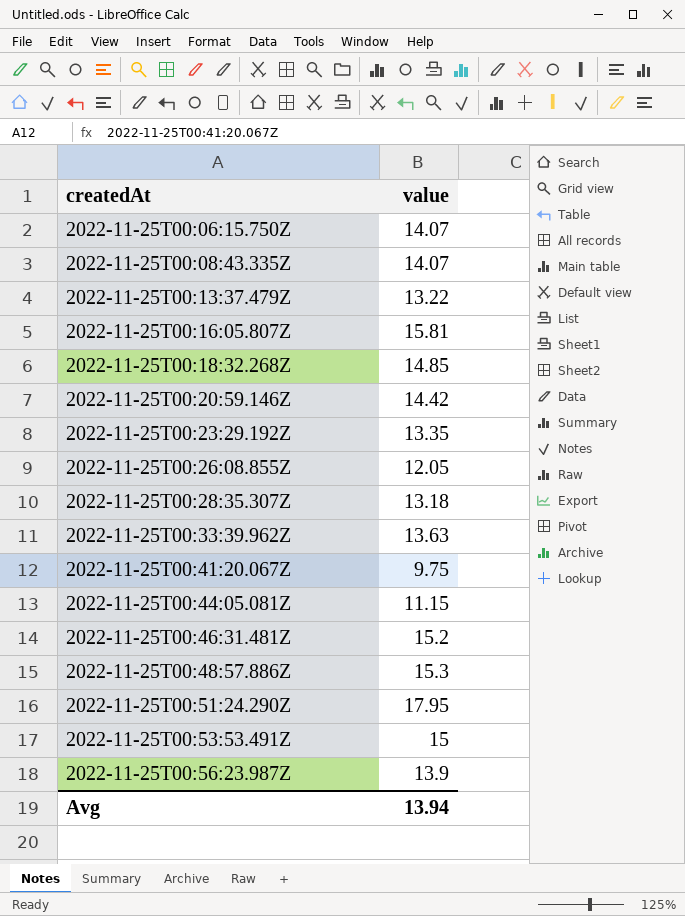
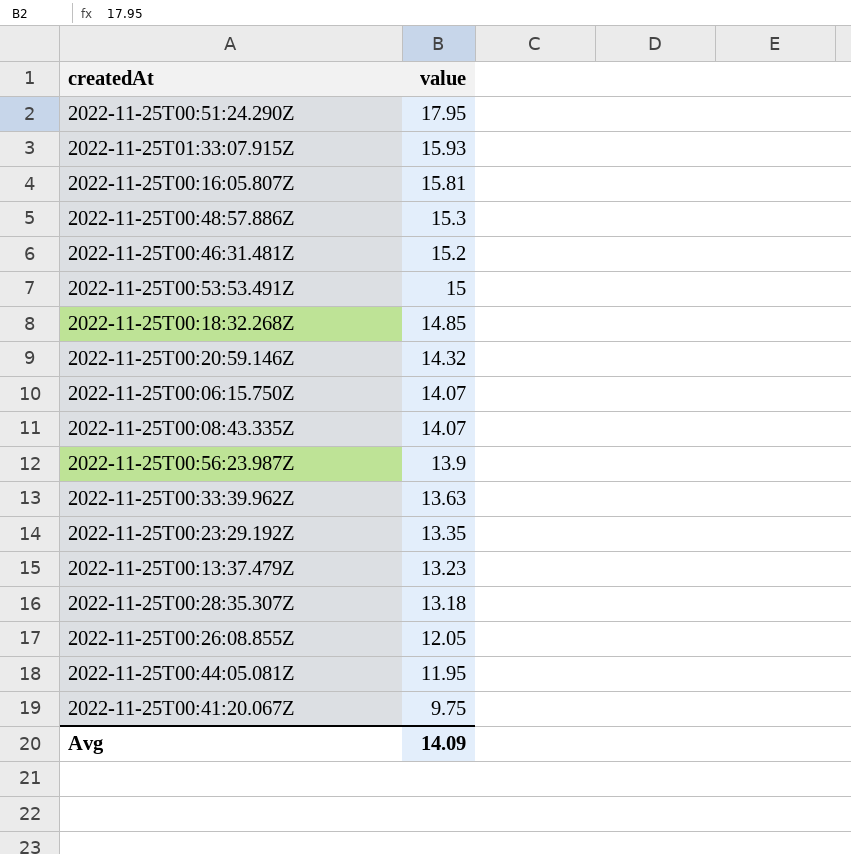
row order: createdAt ascending -> value descending
row 2022-11-25T01:33:07.915Z: none -> 15.93
2022-11-25T00:20:59.146Z | value: 14.42 -> 14.32
2022-11-25T00:13:37.479Z | value: 13.22 -> 13.23
2022-11-25T00:44:05.081Z | value: 11.15 -> 11.95
Avg | value: 13.94 -> 14.09

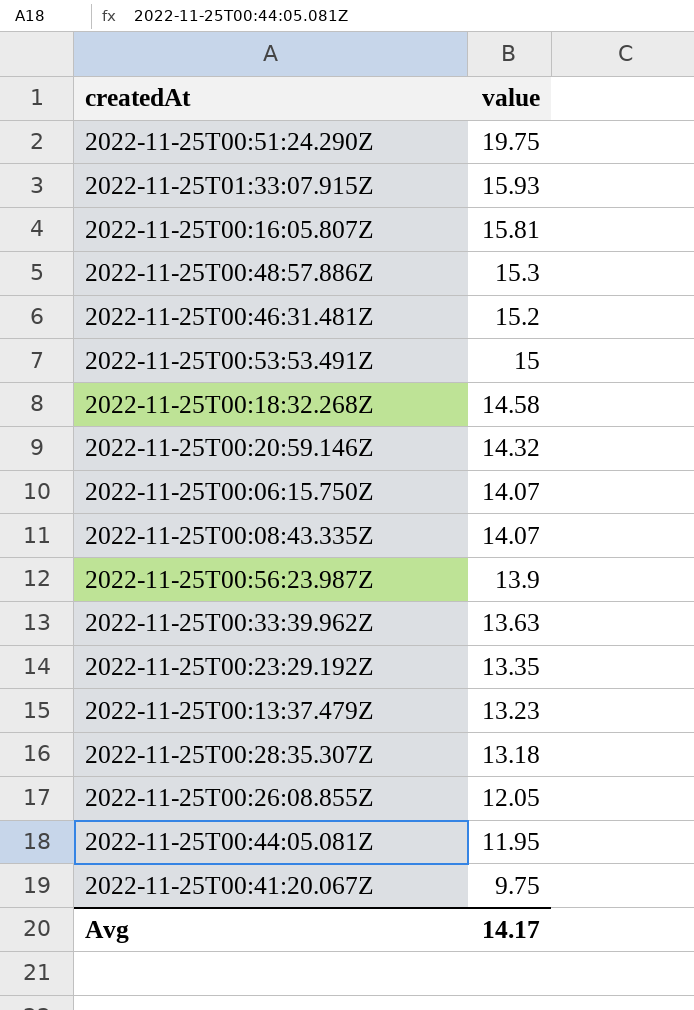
2022-11-25T00:51:24.290Z | value: 17.95 -> 19.75
2022-11-25T00:18:32.268Z | value: 14.85 -> 14.58
Avg | value: 14.09 -> 14.17

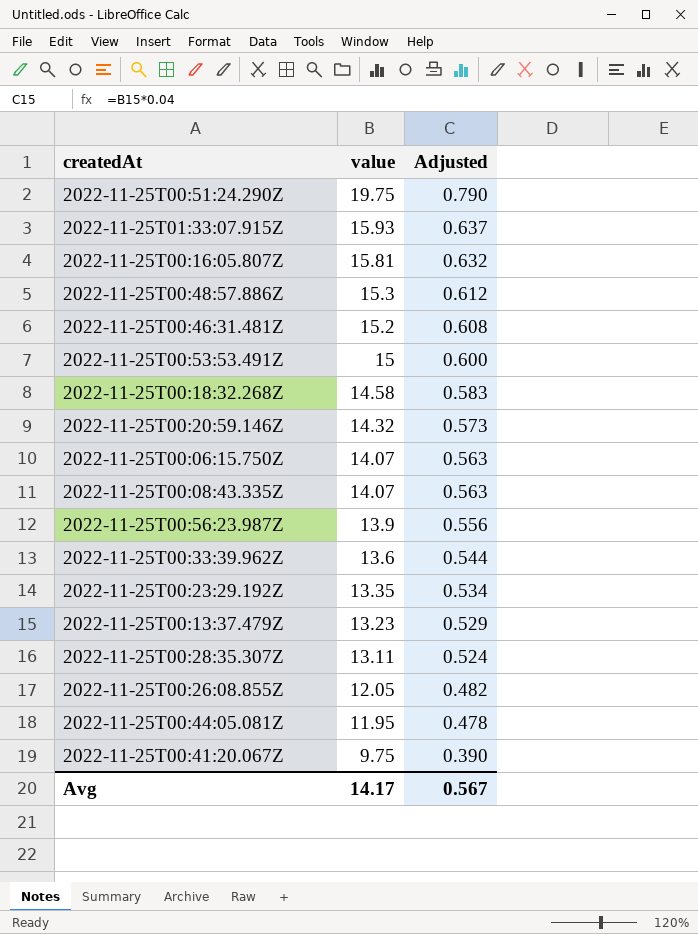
column Adjusted | formula: none -> [value] * 0.04
2022-11-25T00:33:39.962Z | value: 13.63 -> 13.6
2022-11-25T00:28:35.307Z | value: 13.18 -> 13.11

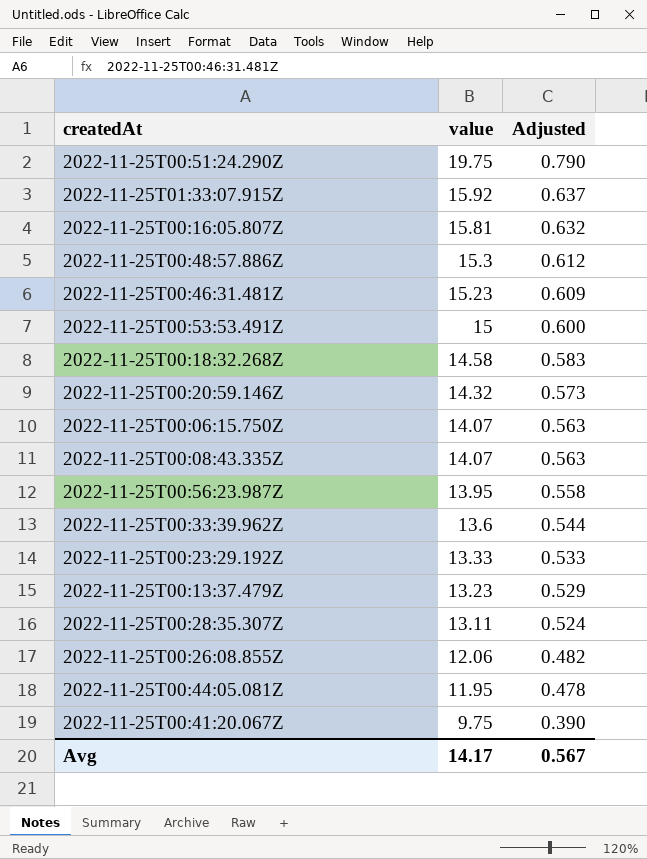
2022-11-25T01:33:07.915Z | value: 15.93 -> 15.92
2022-11-25T00:46:31.481Z | value: 15.2 -> 15.23
2022-11-25T00:46:31.481Z | Adjusted: 0.608 -> 0.609
2022-11-25T00:56:23.987Z | value: 13.9 -> 13.95
2022-11-25T00:56:23.987Z | Adjusted: 0.556 -> 0.558
2022-11-25T00:23:29.192Z | value: 13.35 -> 13.33
2022-11-25T00:23:29.192Z | Adjusted: 0.534 -> 0.533
2022-11-25T00:26:08.855Z | value: 12.05 -> 12.06

